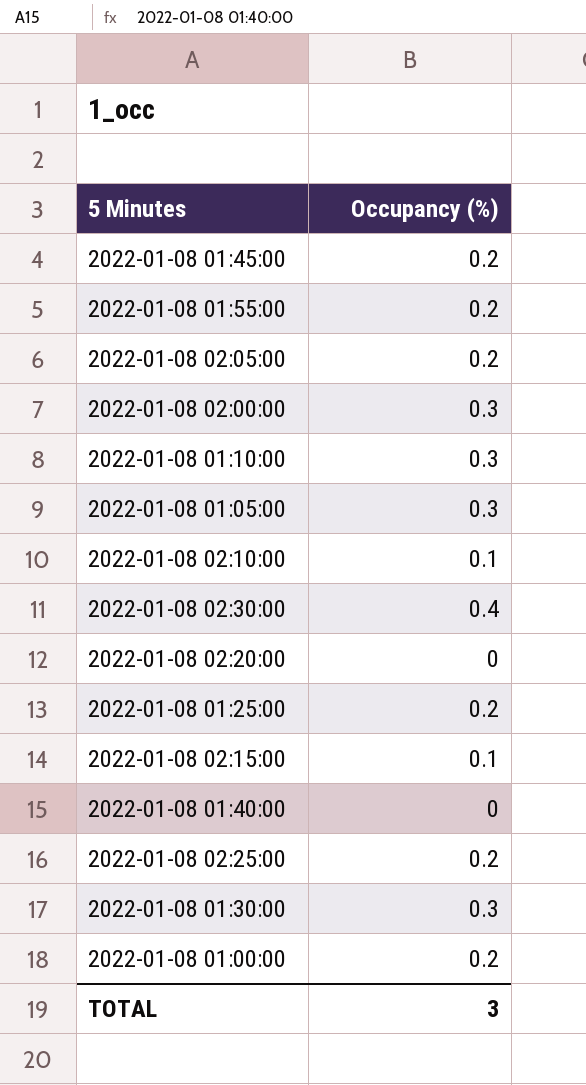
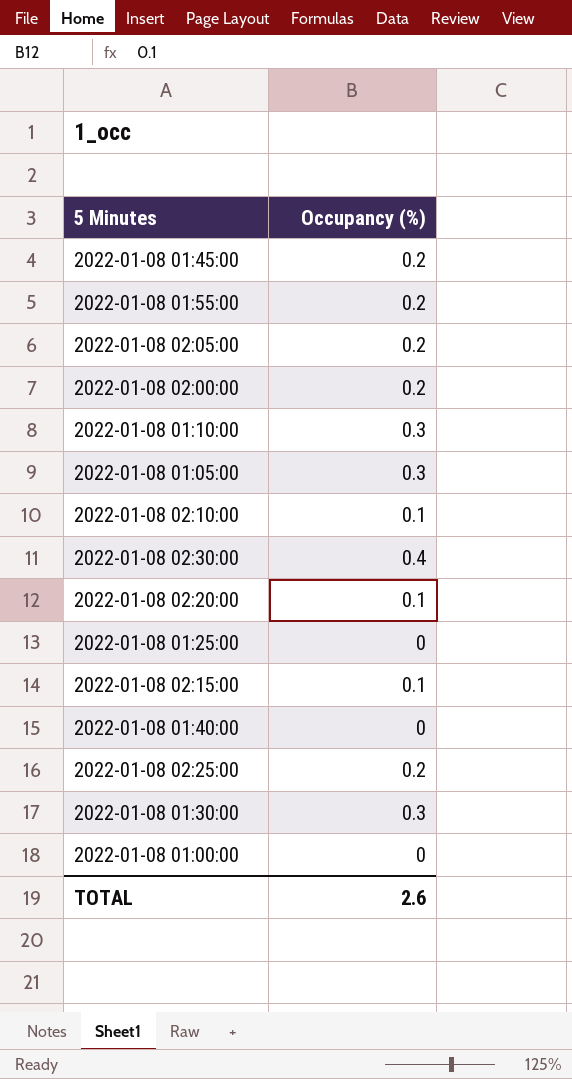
2022-01-08 02:00:00 | Occupancy (%): 0.3 -> 0.2
2022-01-08 02:20:00 | Occupancy (%): 0 -> 0.1
2022-01-08 01:25:00 | Occupancy (%): 0.2 -> 0
2022-01-08 01:00:00 | Occupancy (%): 0.2 -> 0
TOTAL | Occupancy (%): 3 -> 2.6

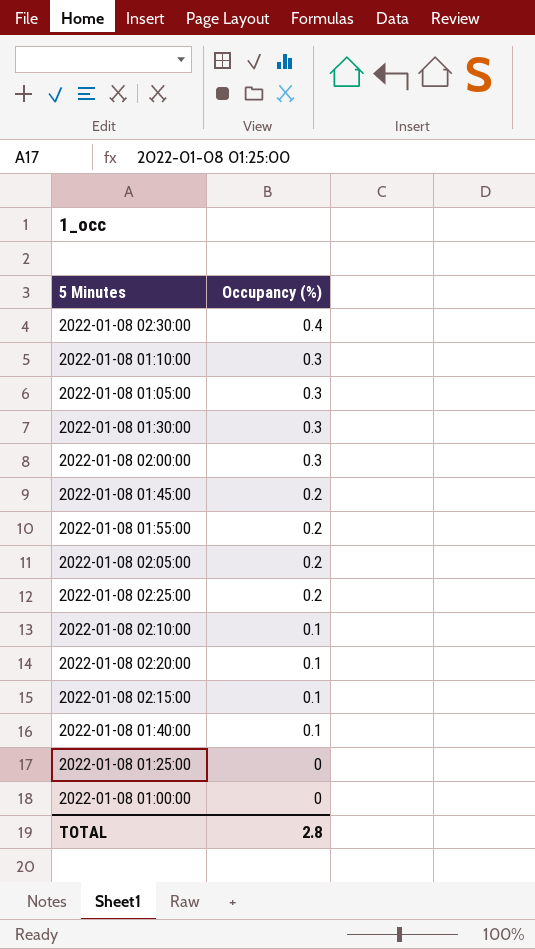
row order: none -> Occupancy (%) descending
2022-01-08 02:00:00 | Occupancy (%): 0.2 -> 0.3
2022-01-08 01:40:00 | Occupancy (%): 0 -> 0.1
TOTAL | Occupancy (%): 2.6 -> 2.8

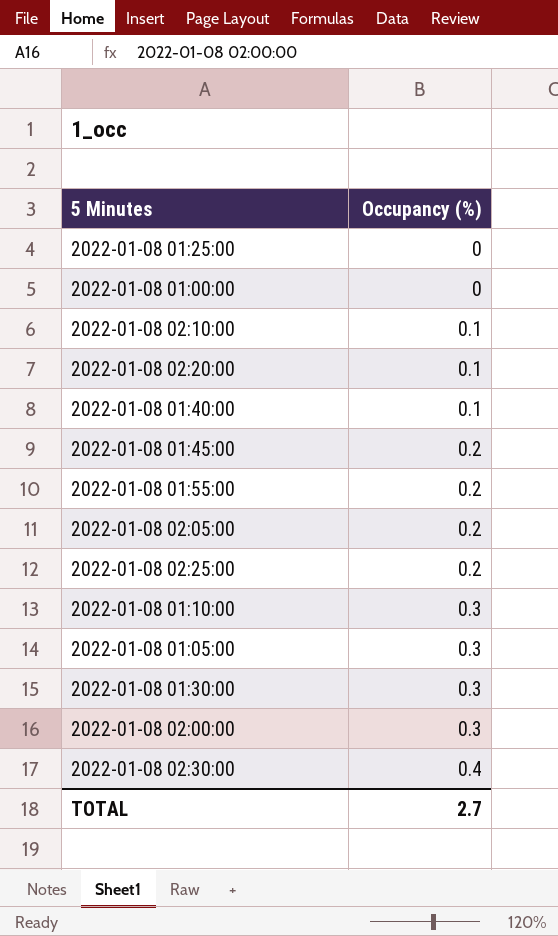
row order: Occupancy (%) descending -> Occupancy (%) ascending
row 2022-01-08 02:15:00: 0.1 -> none
TOTAL | Occupancy (%): 2.8 -> 2.7

